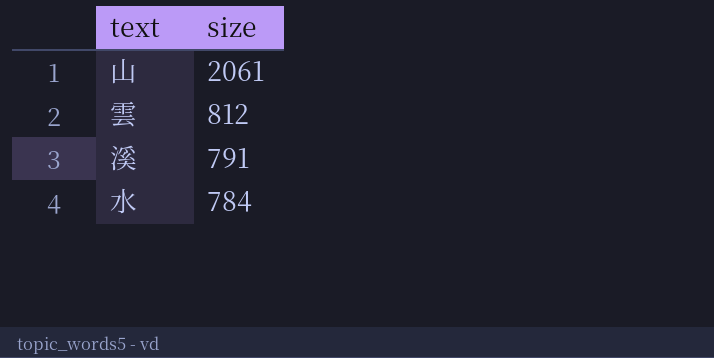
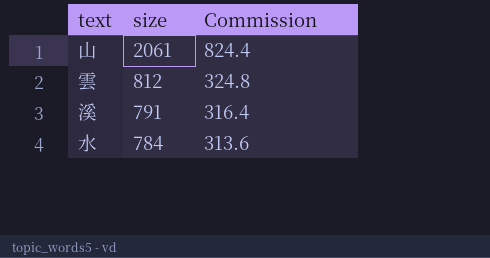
column Commission | formula: none -> [size] * 0.4

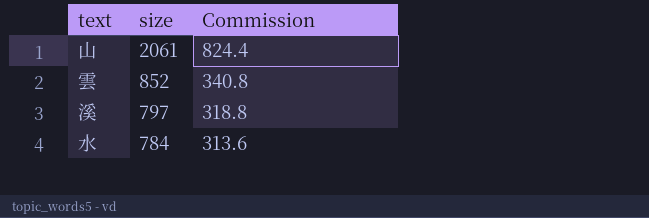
雲 | size: 812 -> 852
雲 | Commission: 324.8 -> 340.8
溪 | size: 791 -> 797
溪 | Commission: 316.4 -> 318.8

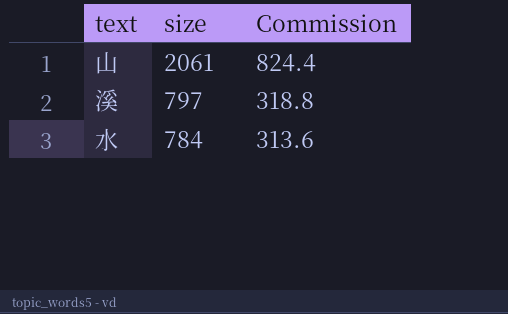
row 雲: 852 | 340.8 -> none

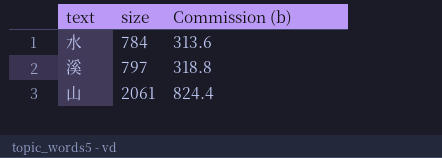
row order: size descending -> size ascending
column name: Commission -> Commission (b)

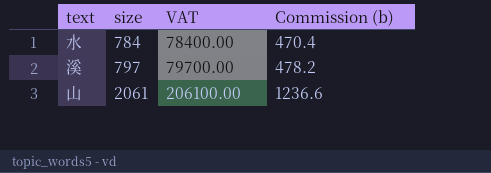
column VAT | formula: none -> [size] * 100
column Commission (b) | formula: [size] * 0.4 -> [size] * 0.6

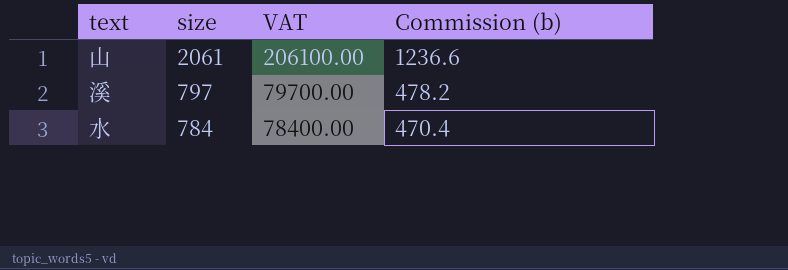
row order: size ascending -> size descending

